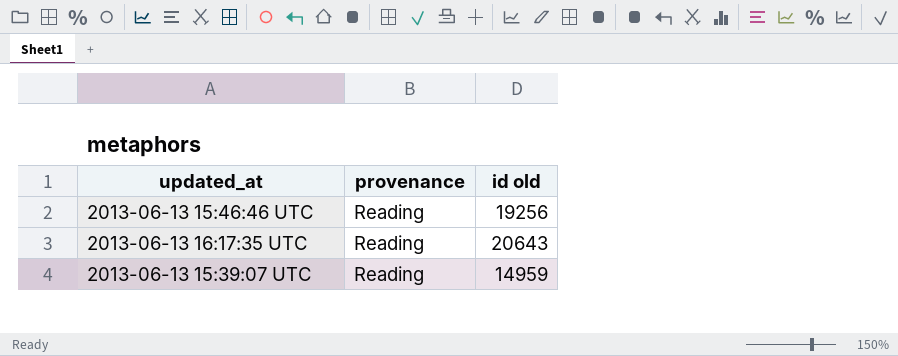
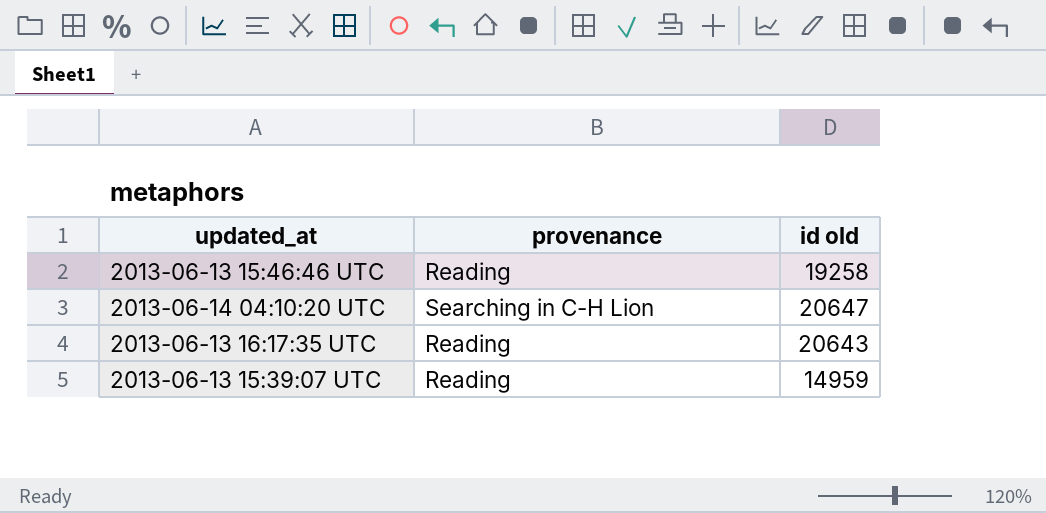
2013-06-13 15:46:46 UTC | id old: 19256 -> 19258
row 2013-06-14 04:10:20 UTC: none -> Searching in C-H Lion | 20647

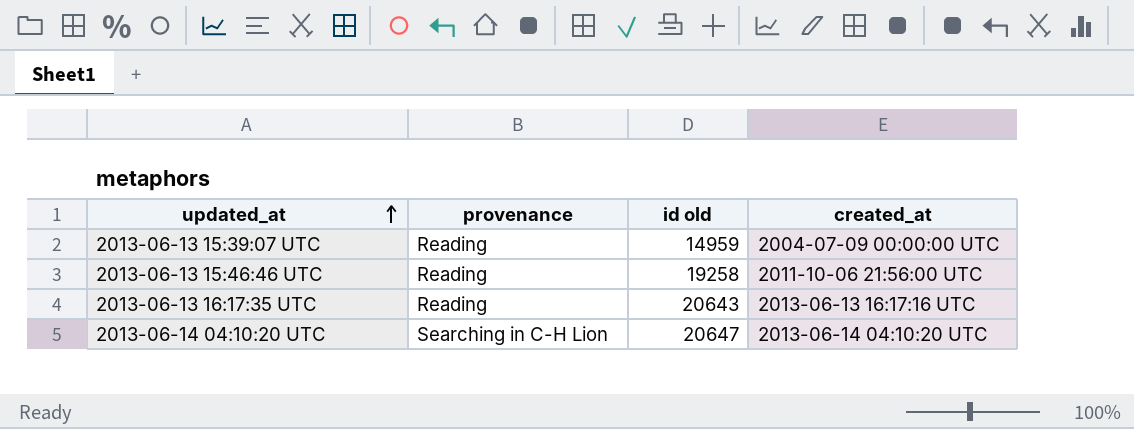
row order: none -> updated_at ascending
column created_at | position: none -> 4

